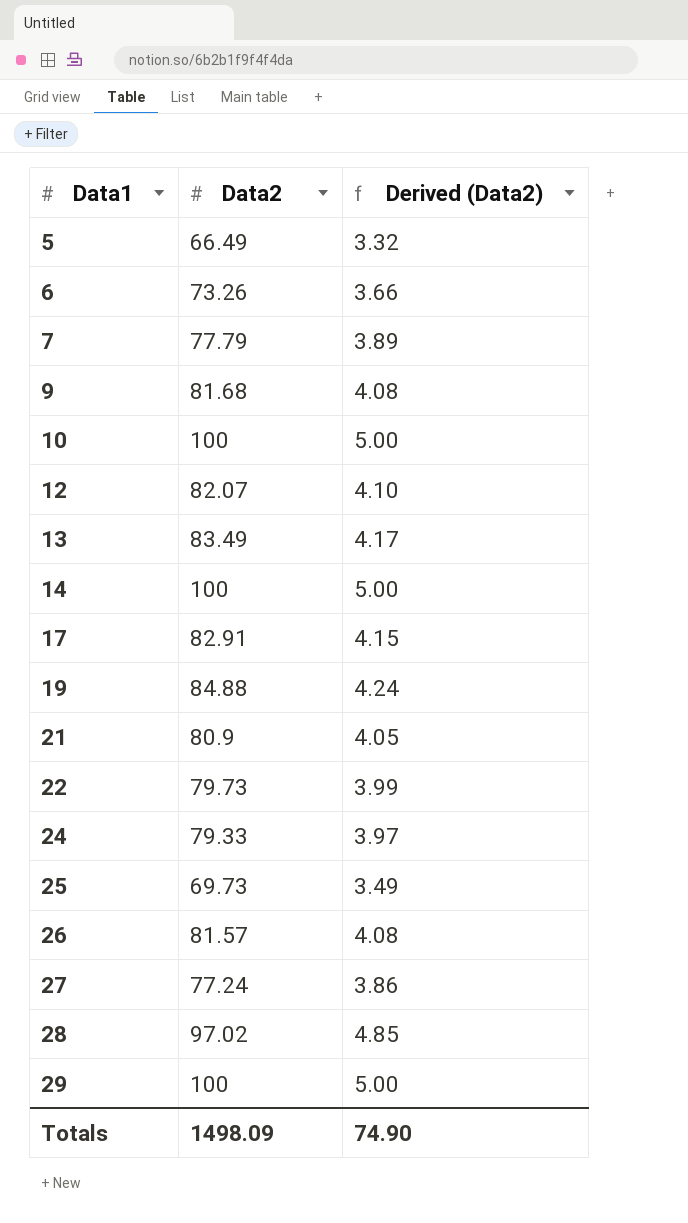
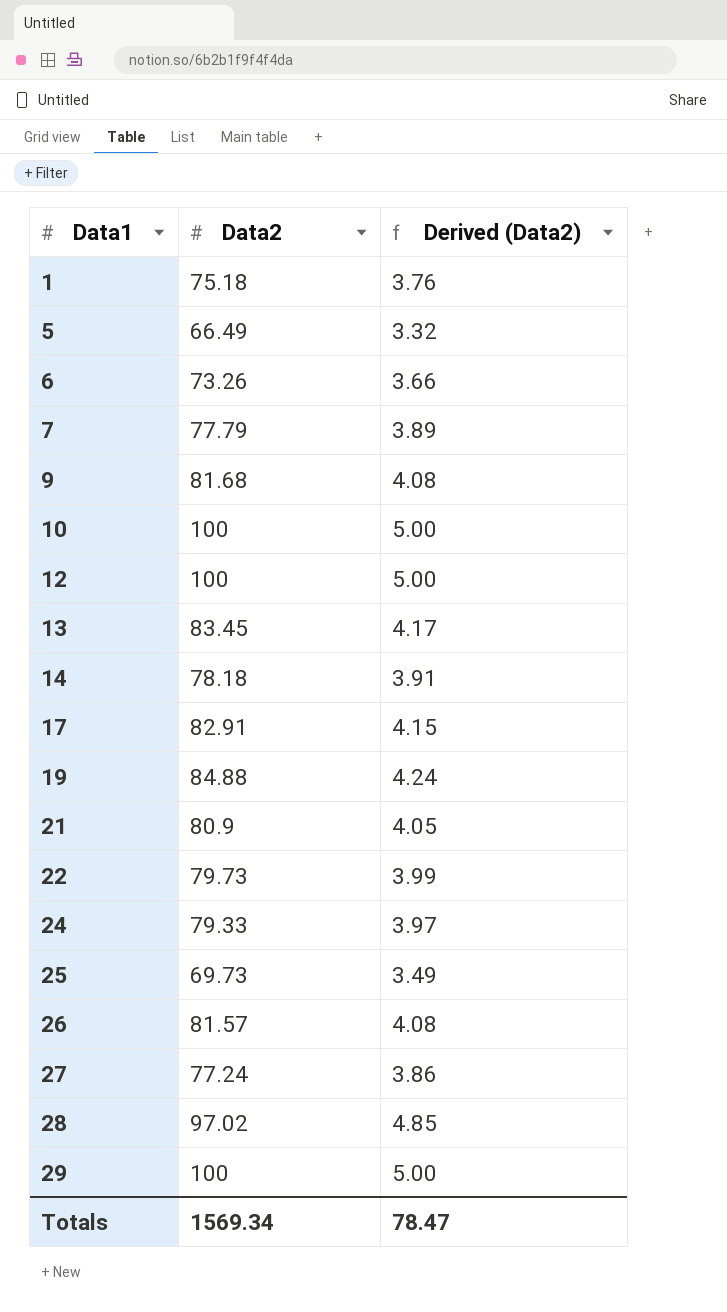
row 1: none -> 75.18 | 3.76
12 | Data2: 82.07 -> 100
12 | Derived (Data2): 4.10 -> 5.00
13 | Data2: 83.49 -> 83.45
14 | Data2: 100 -> 78.18
14 | Derived (Data2): 5.00 -> 3.91
Totals | Data2: 1498.09 -> 1569.34
Totals | Derived (Data2): 74.90 -> 78.47

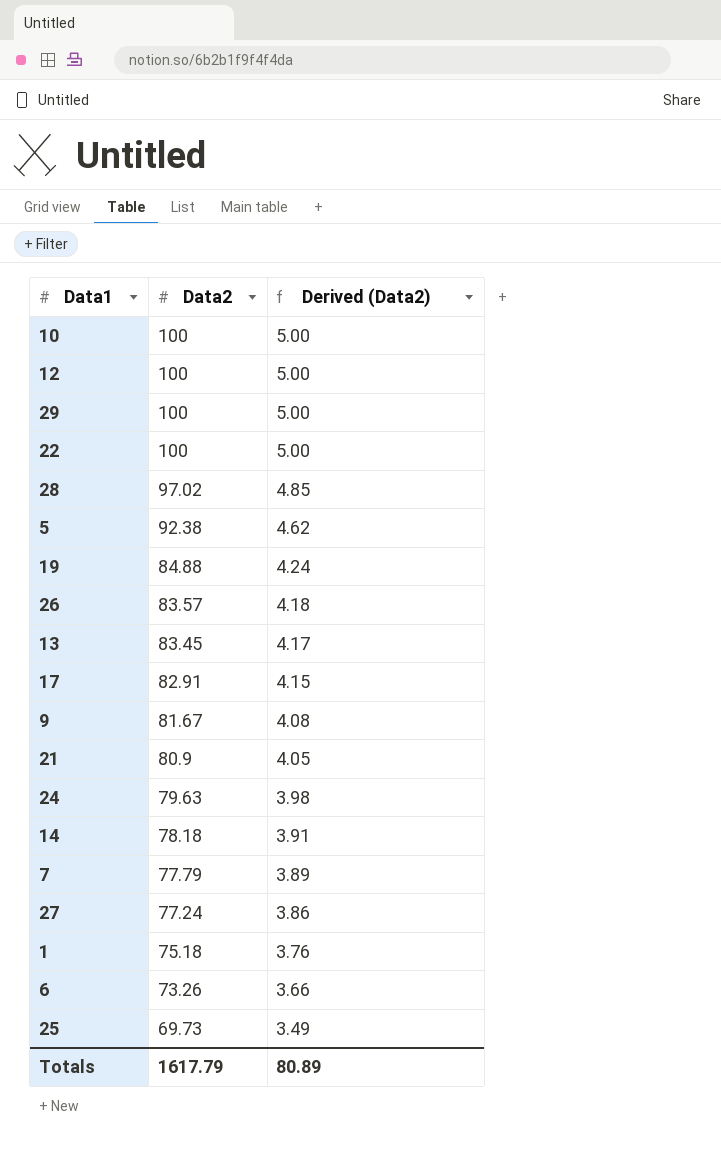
row order: Data1 ascending -> Data2 descending
22 | Data2: 79.73 -> 100
22 | Derived (Data2): 3.99 -> 5.00
5 | Data2: 66.49 -> 92.38
5 | Derived (Data2): 3.32 -> 4.62
26 | Data2: 81.57 -> 83.57
26 | Derived (Data2): 4.08 -> 4.18
9 | Data2: 81.68 -> 81.67
24 | Data2: 79.33 -> 79.63
24 | Derived (Data2): 3.97 -> 3.98
Totals | Data2: 1569.34 -> 1617.79
Totals | Derived (Data2): 78.47 -> 80.89

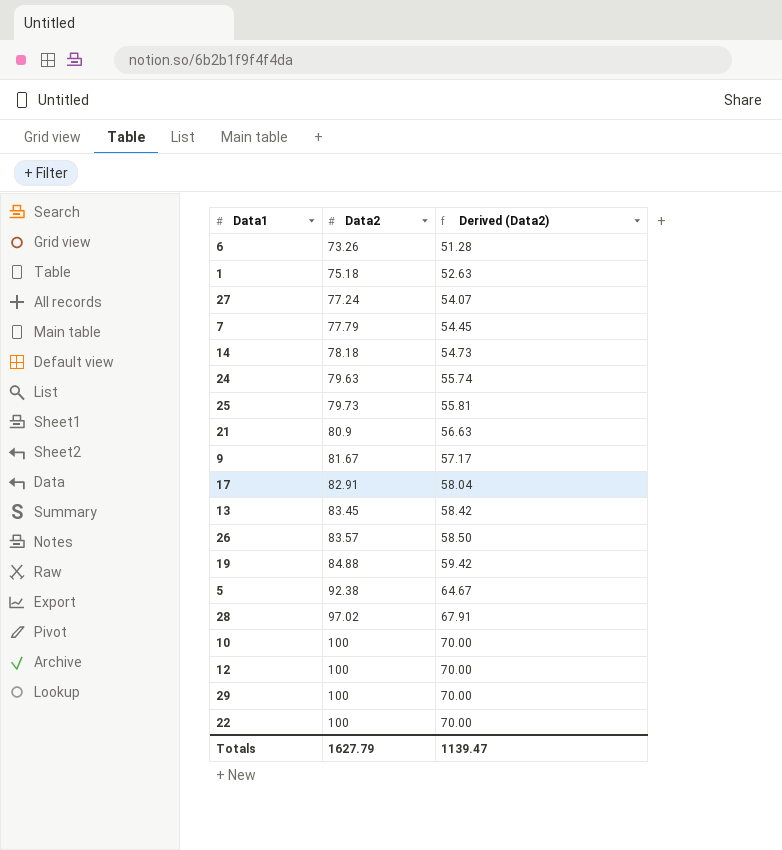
row order: Data2 descending -> Data2 ascending
column Derived (Data2) | formula: [Data2] * 0.05 -> [Data2] * 0.7
25 | Data2: 69.73 -> 79.73
Totals | Data2: 1617.79 -> 1627.79
Totals | Derived (Data2): 80.89 -> 1139.47

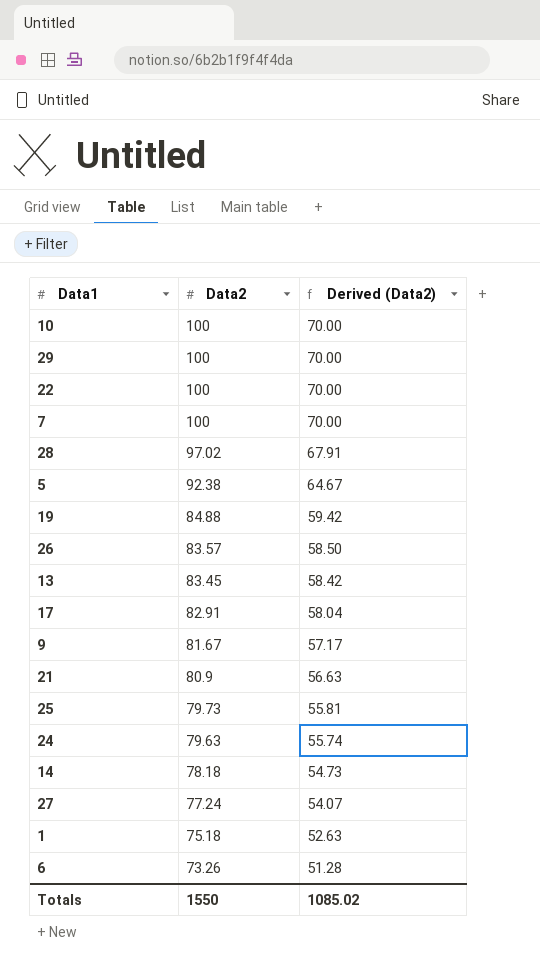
row order: Data2 ascending -> Data2 descending
row 12: 100 | 70.00 -> none
7 | Data2: 77.79 -> 100
7 | Derived (Data2): 54.45 -> 70.00
Totals | Data2: 1627.79 -> 1550
Totals | Derived (Data2): 1139.47 -> 1085.02

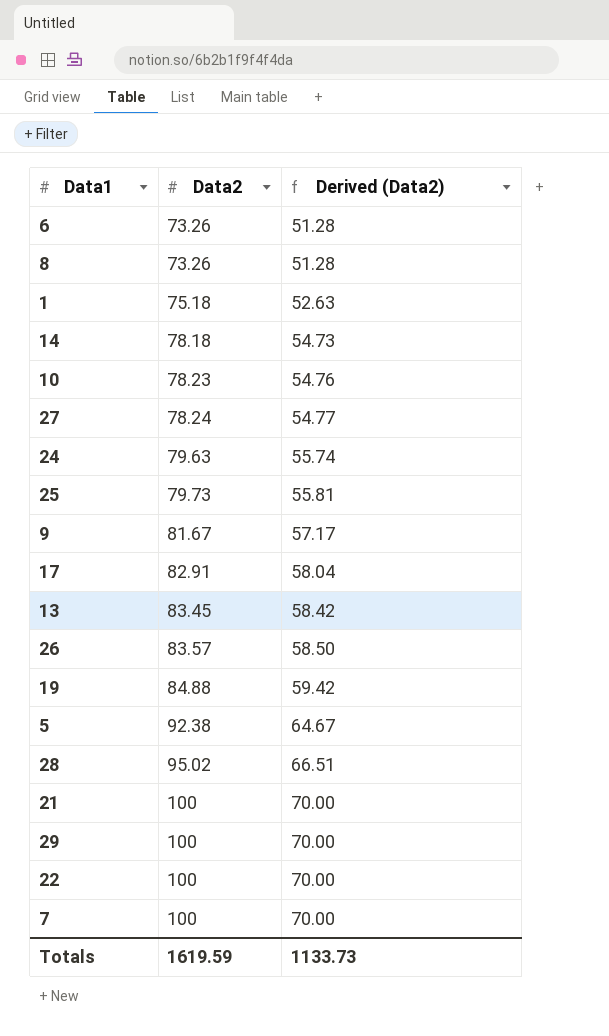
row order: Data2 descending -> Data2 ascending
row 8: none -> 73.26 | 51.28
10 | Data2: 100 -> 78.23
10 | Derived (Data2): 70.00 -> 54.76
27 | Data2: 77.24 -> 78.24
27 | Derived (Data2): 54.07 -> 54.77
28 | Data2: 97.02 -> 95.02
28 | Derived (Data2): 67.91 -> 66.51
21 | Data2: 80.9 -> 100
21 | Derived (Data2): 56.63 -> 70.00
Totals | Data2: 1550 -> 1619.59
Totals | Derived (Data2): 1085.02 -> 1133.73

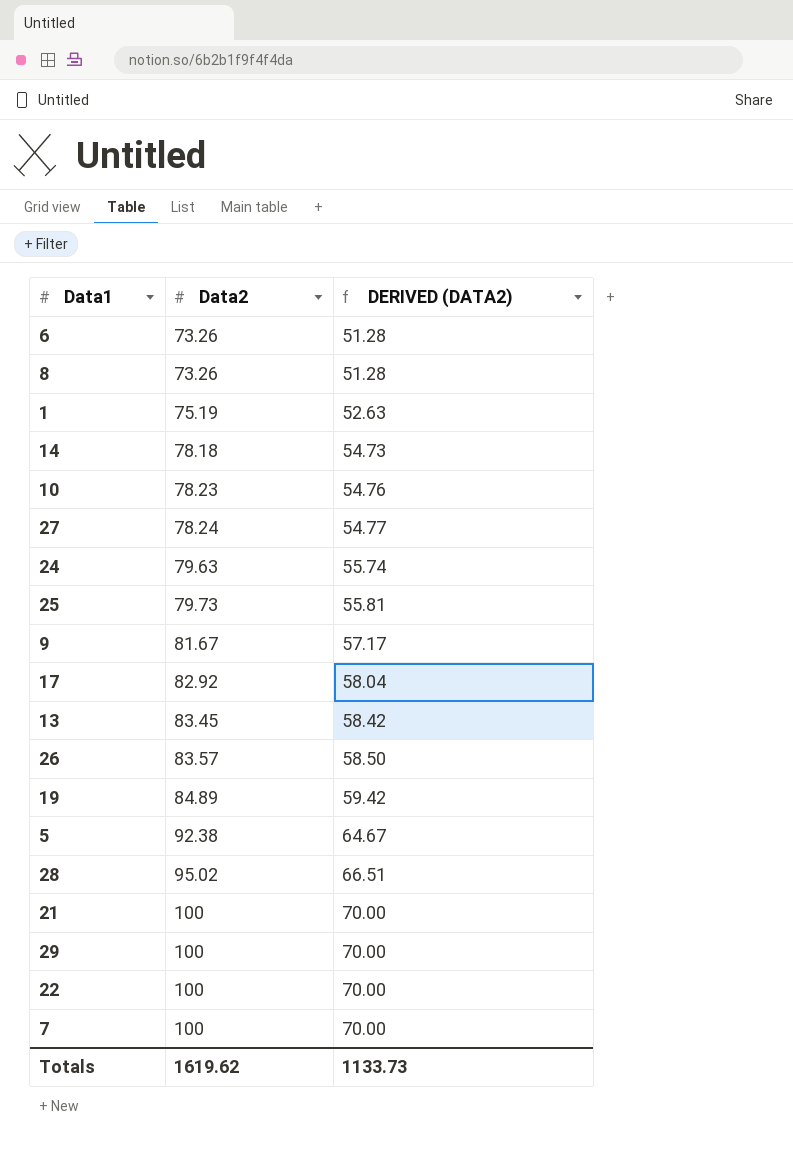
column name: Derived (Data2) -> DERIVED (DATA2)
1 | Data2: 75.18 -> 75.19
17 | Data2: 82.91 -> 82.92
19 | Data2: 84.88 -> 84.89
Totals | Data2: 1619.59 -> 1619.62

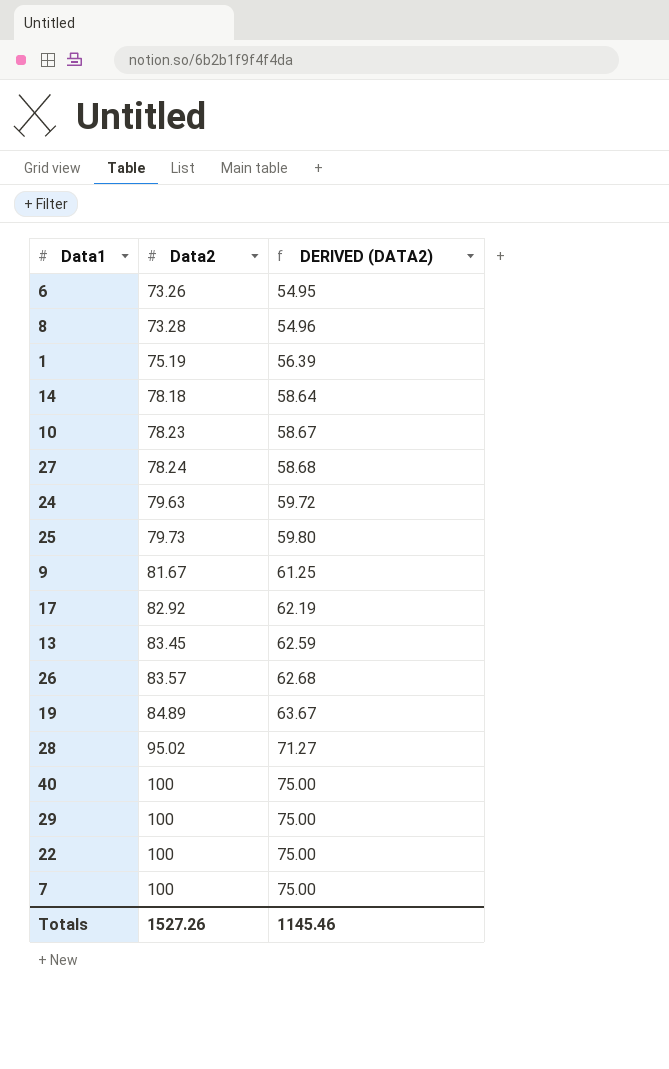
column DERIVED (DATA2) | formula: [Data2] * 0.7 -> [Data2] * 0.75
row 5: 92.38 | 64.67 -> none
row 21: 100 | 70.00 -> none
8 | Data2: 73.26 -> 73.28
row 40: none -> 100 | 75.00
Totals | Data2: 1619.62 -> 1527.26
Totals | DERIVED (DATA2): 1133.73 -> 1145.46

